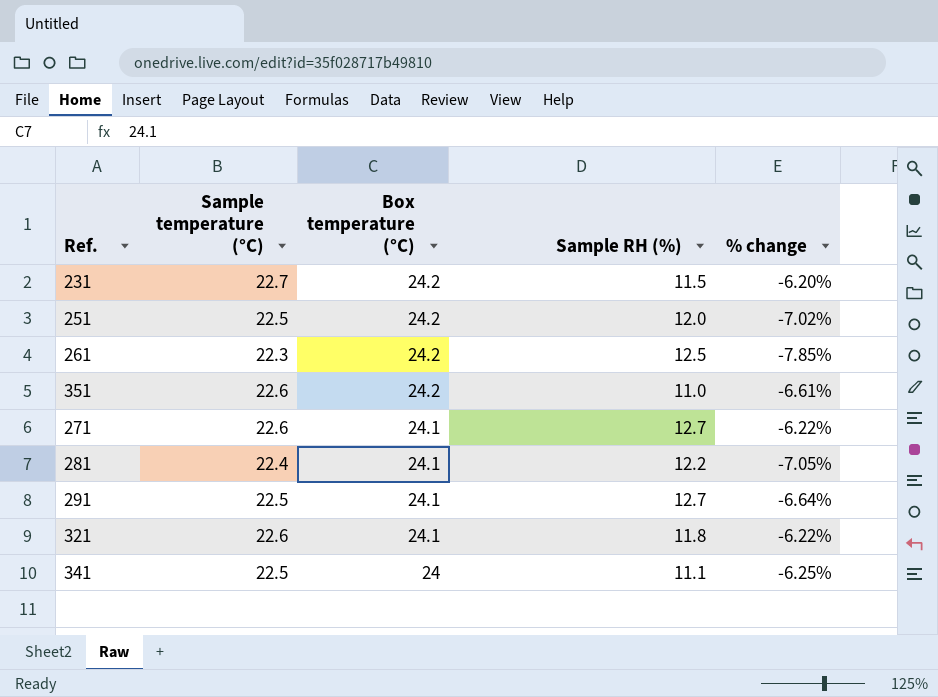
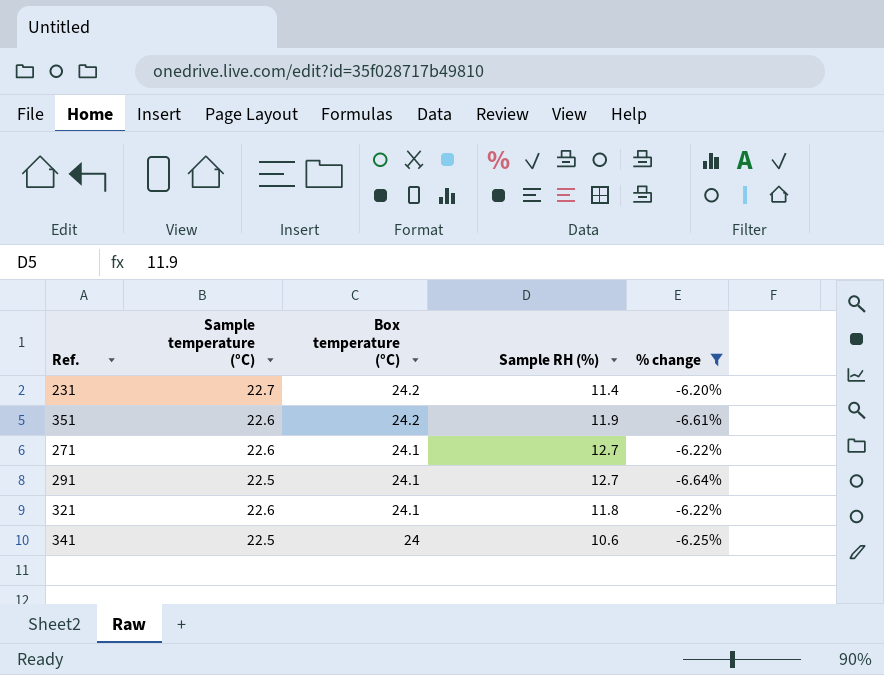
filter: none -> % change >= -6.64%
231 | Sample RH (%): 11.5 -> 11.4
351 | Sample RH (%): 11.0 -> 11.9
341 | Sample RH (%): 11.1 -> 10.6

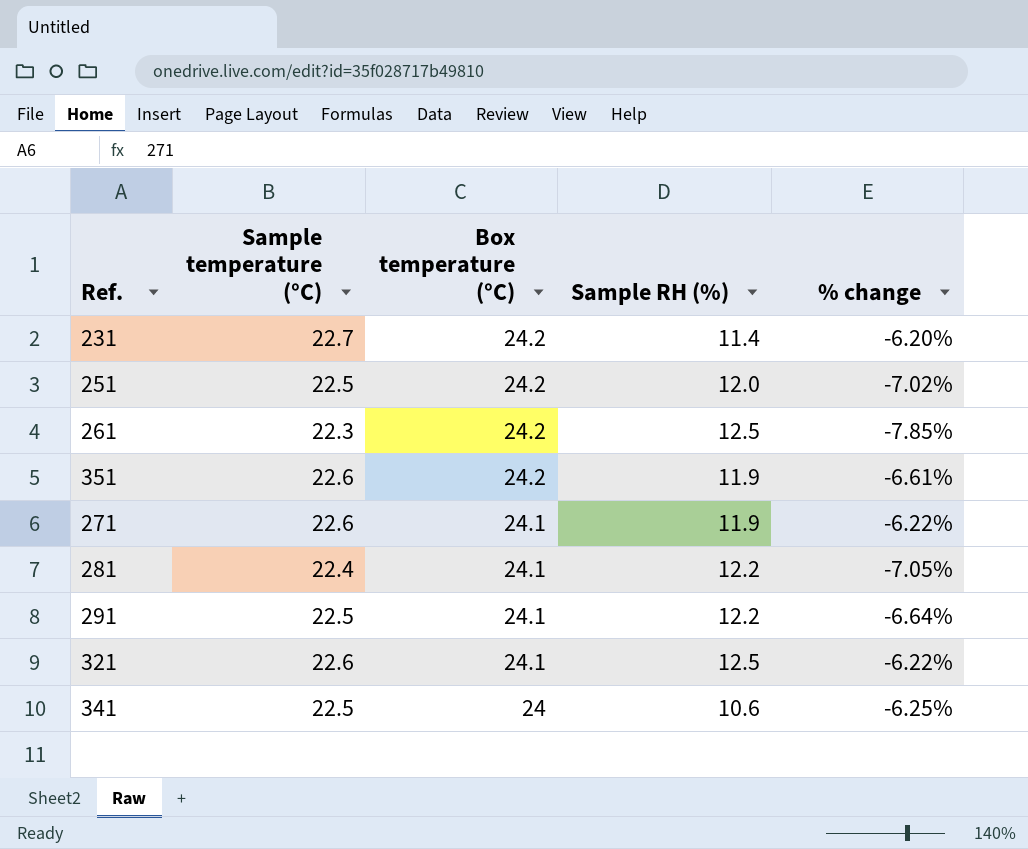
filter: % change >= -6.64% -> none
271 | Sample RH (%): 12.7 -> 11.9
291 | Sample RH (%): 12.7 -> 12.2
321 | Sample RH (%): 11.8 -> 12.5

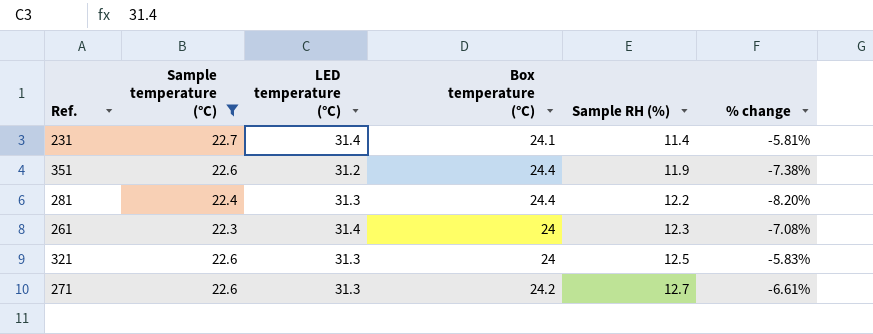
filter: none -> Sample temperature (°C) != 22.5
row order: Box temperature (°C) descending -> Sample RH (%) ascending
column LED temperature (°C) | position: none -> 3
231 | Box temperature (°C): 24.2 -> 24.1
231 | % change: -6.20% -> -5.81%
351 | Box temperature (°C): 24.2 -> 24.4
351 | % change: -6.61% -> -7.38%
281 | Box temperature (°C): 24.1 -> 24.4
281 | % change: -7.05% -> -8.20%
261 | Box temperature (°C): 24.2 -> 24
261 | Sample RH (%): 12.5 -> 12.3
261 | % change: -7.85% -> -7.08%
321 | Box temperature (°C): 24.1 -> 24
321 | % change: -6.22% -> -5.83%
271 | Box temperature (°C): 24.1 -> 24.2
271 | Sample RH (%): 11.9 -> 12.7
271 | % change: -6.22% -> -6.61%

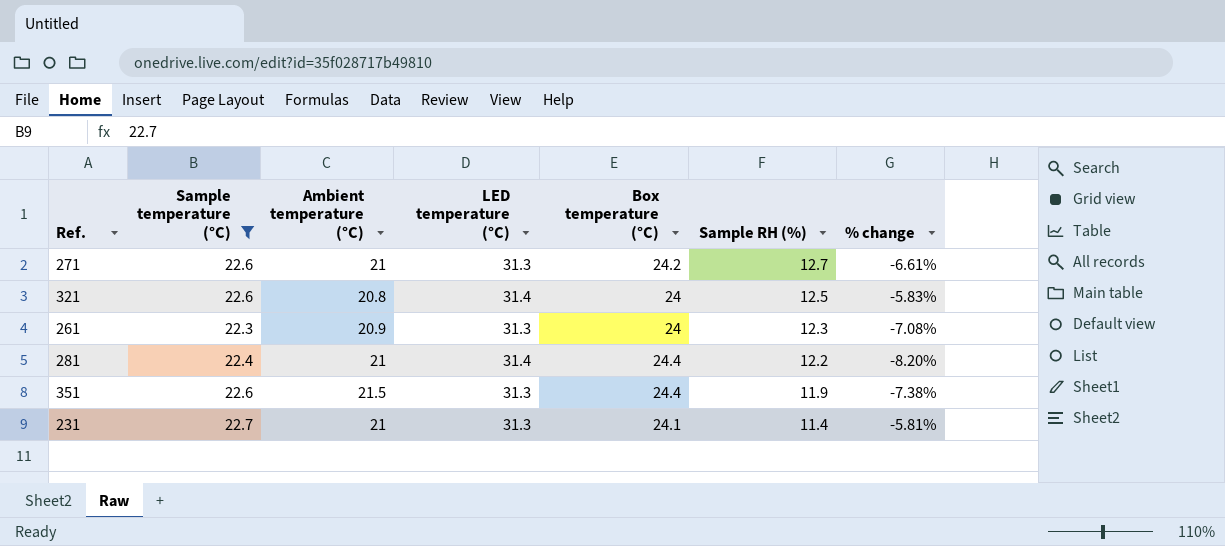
row order: Sample RH (%) ascending -> Sample RH (%) descending
column Ambient temperature (°C) | position: none -> 3
321 | LED temperature (°C): 31.3 -> 31.4
261 | LED temperature (°C): 31.4 -> 31.3
281 | LED temperature (°C): 31.3 -> 31.4
351 | LED temperature (°C): 31.2 -> 31.3
231 | LED temperature (°C): 31.4 -> 31.3

